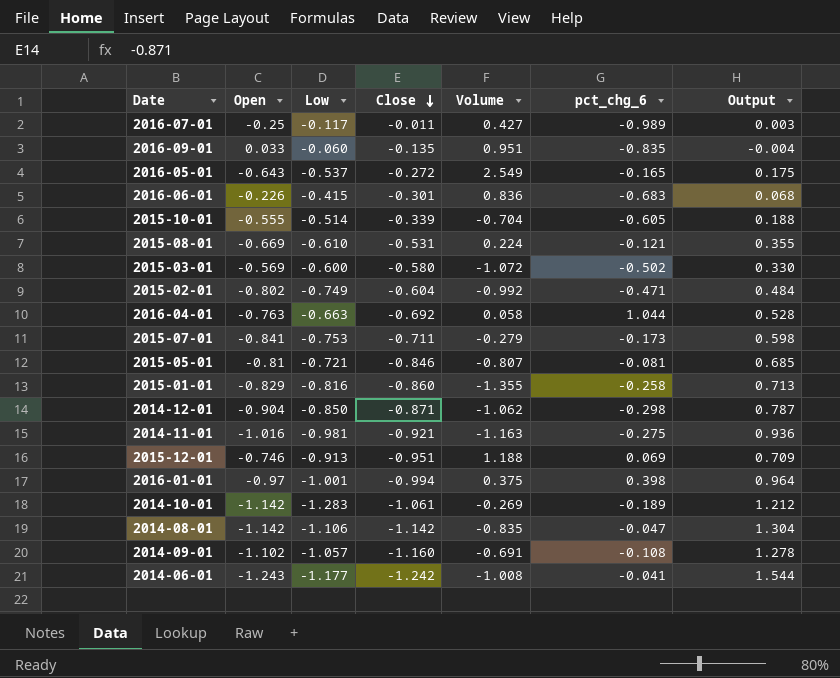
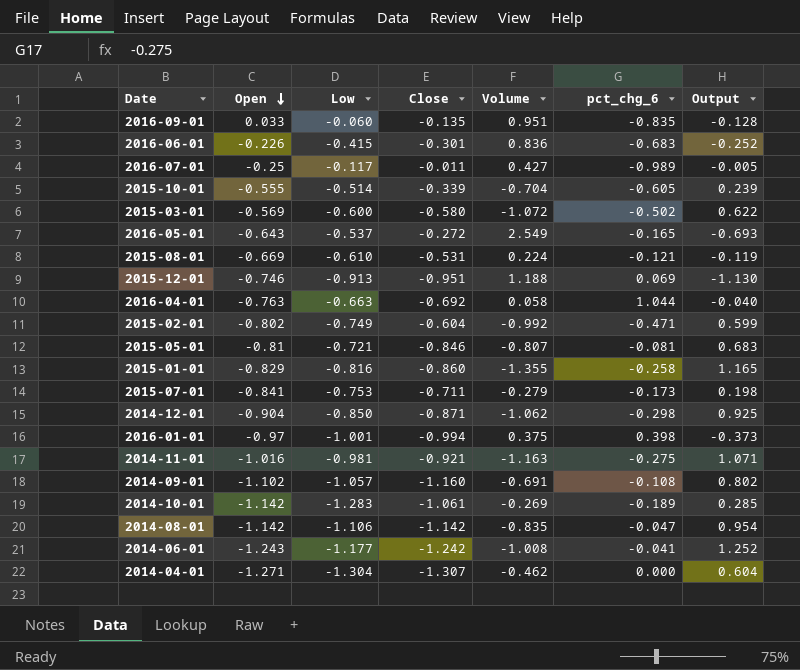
row order: Close descending -> Open descending
column Output | formula: [Open] * [Close] -> [Close] * [Volume]
row 2014-04-01: none -> -1.271 | -1.304 | -1.307 | -0.462 | 0.000 | 0.604

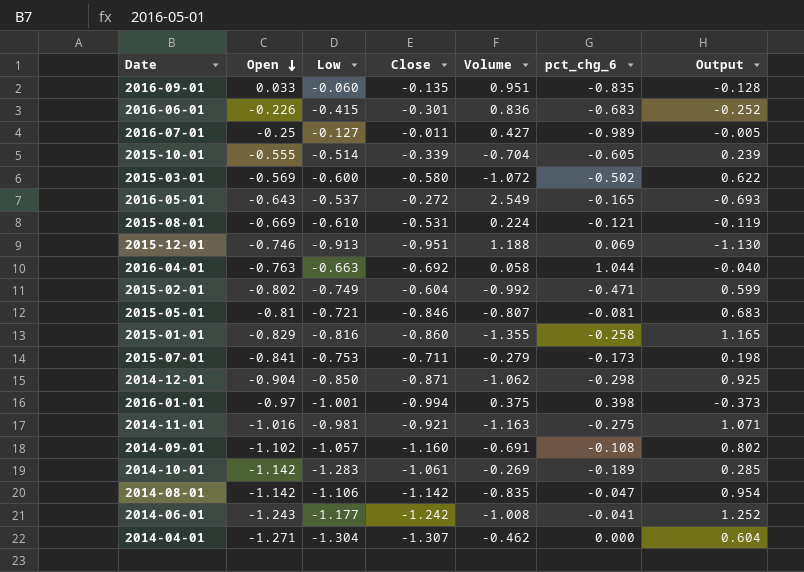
2016-07-01 | Low: -0.117 -> -0.127

